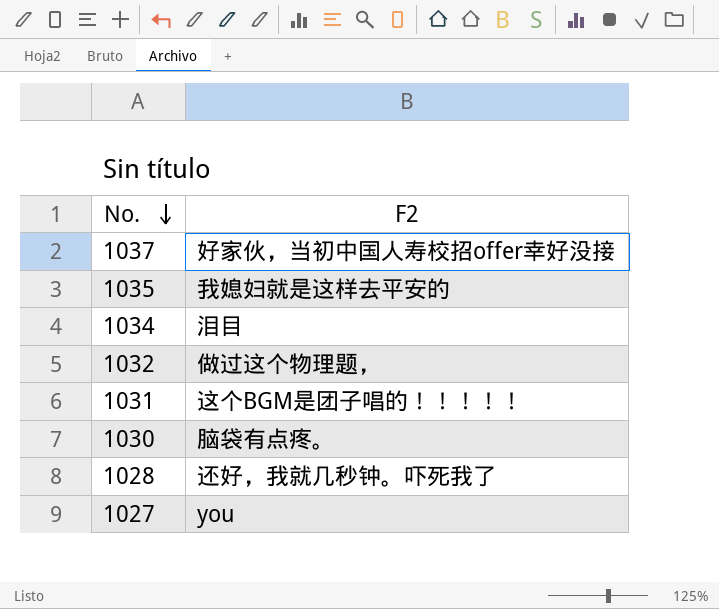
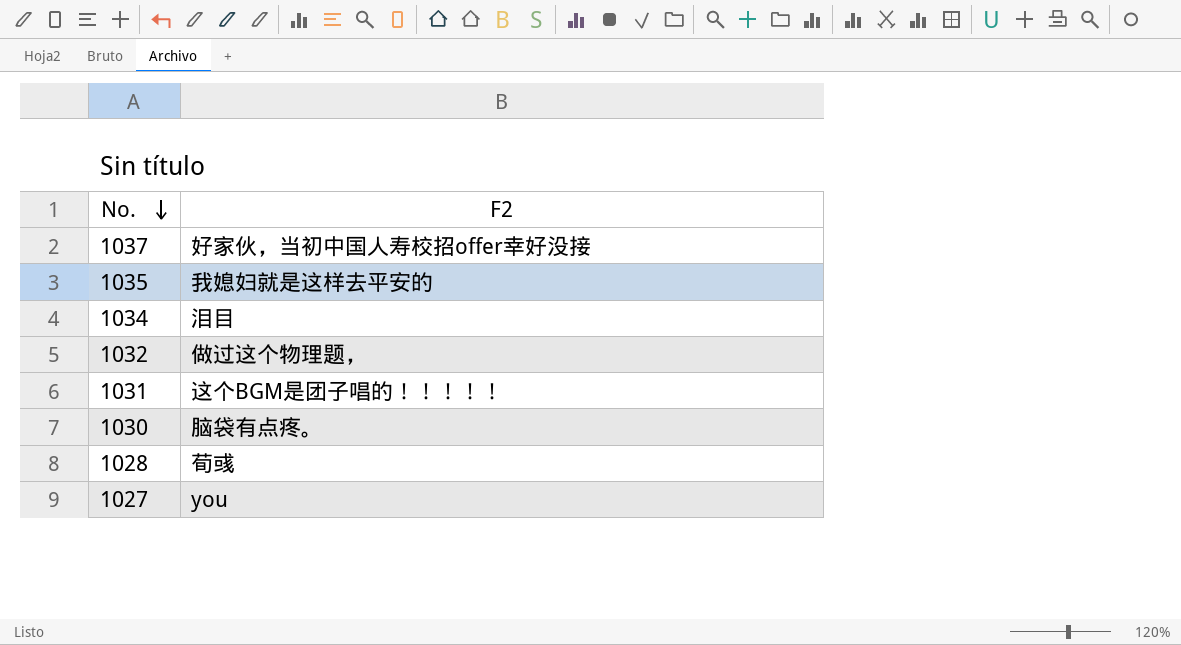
1028 | F2: 还好，我就几秒钟。吓死我了 -> 荀彧

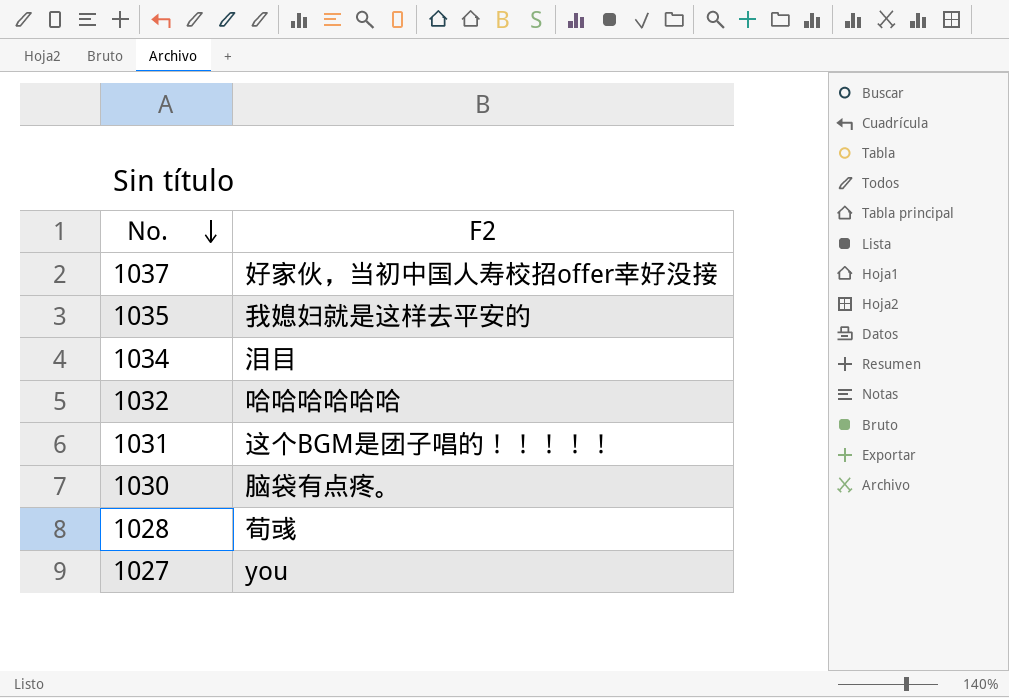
1032 | F2: 做过这个物理题， -> 哈哈哈哈哈哈

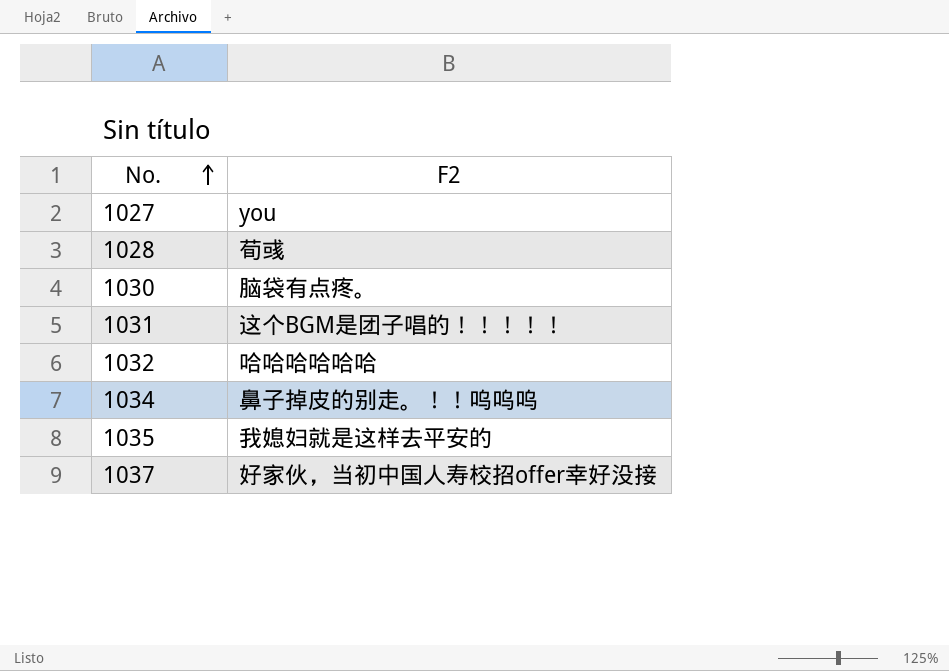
row order: No. descending -> No. ascending
1034 | F2: 泪目 -> 鼻子掉皮的别走。！！呜呜呜

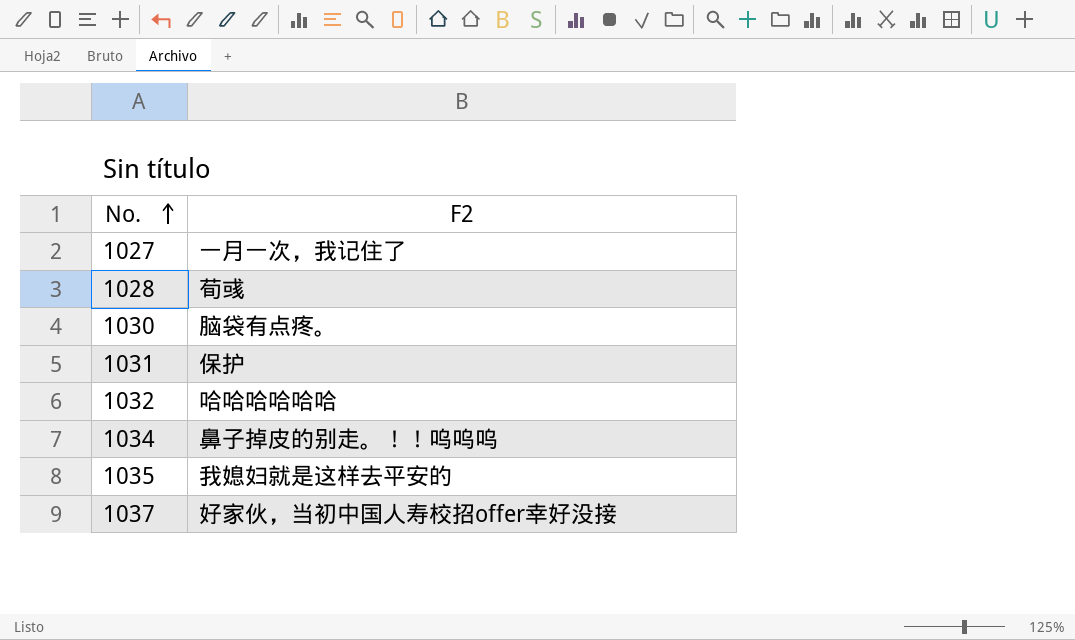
1027 | F2: you -> 一月一次，我记住了
1031 | F2: 这个BGM是团子唱的！！！！！ -> 保护

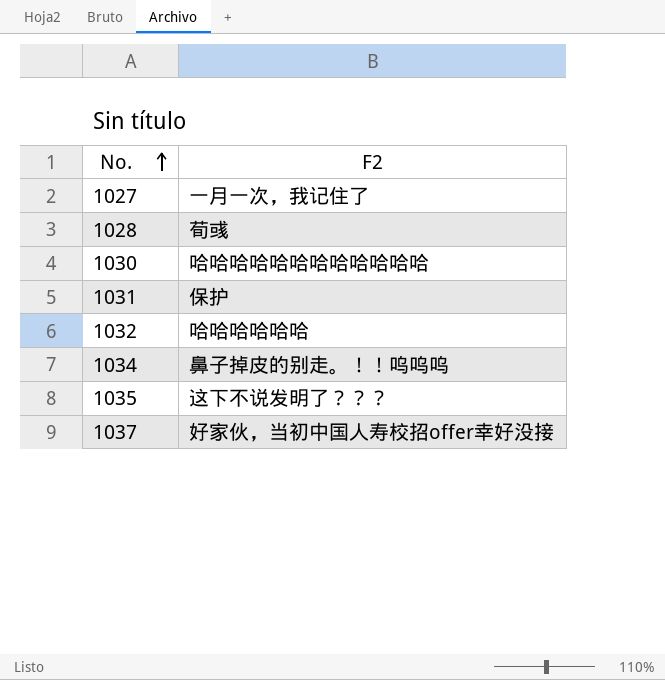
1030 | F2: 脑袋有点疼。 -> 哈哈哈哈哈哈哈哈哈哈哈哈
1035 | F2: 我媳妇就是这样去平安的 -> 这下不说发明了？？？

